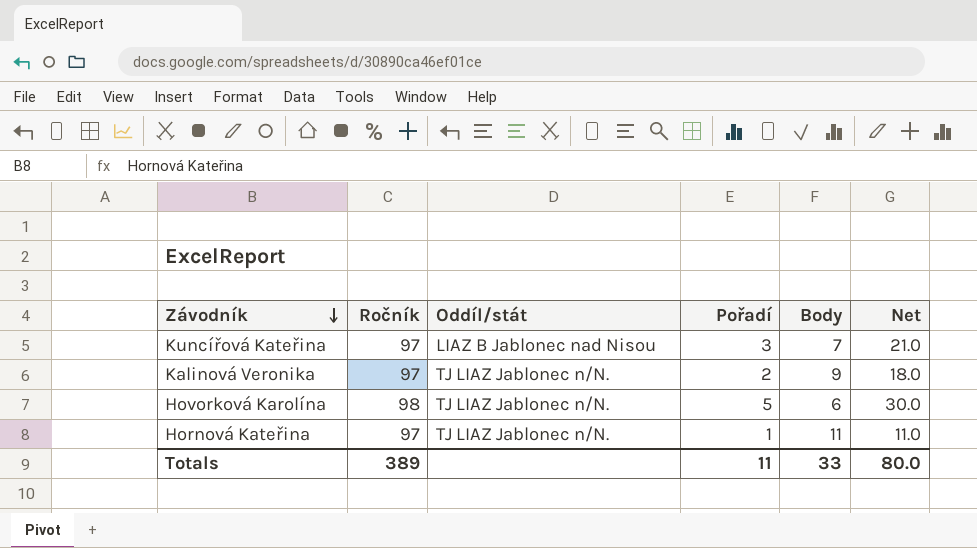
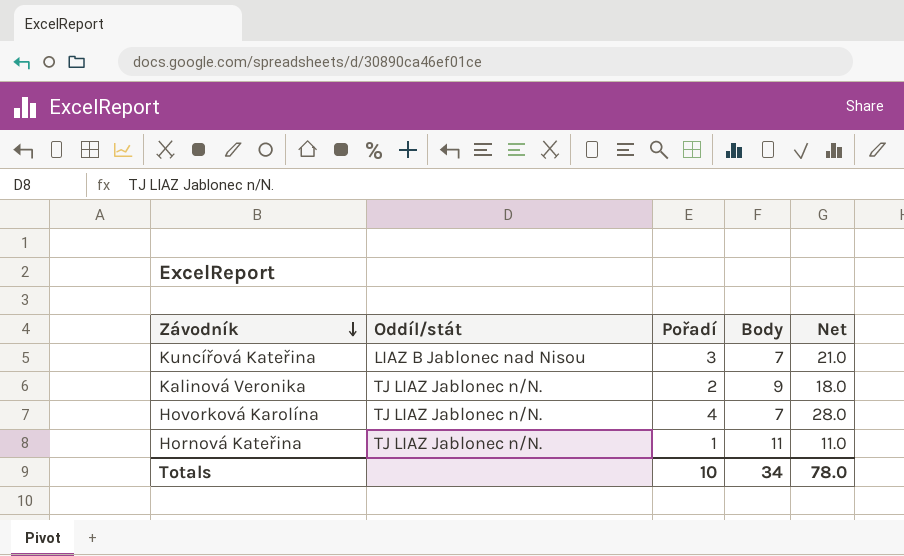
column Ročník | position: 2 -> none
Hovorková Karolína | Pořadí: 5 -> 4
Hovorková Karolína | Body: 6 -> 7
Hovorková Karolína | Net: 30.0 -> 28.0
Totals | Pořadí: 11 -> 10
Totals | Body: 33 -> 34
Totals | Net: 80.0 -> 78.0

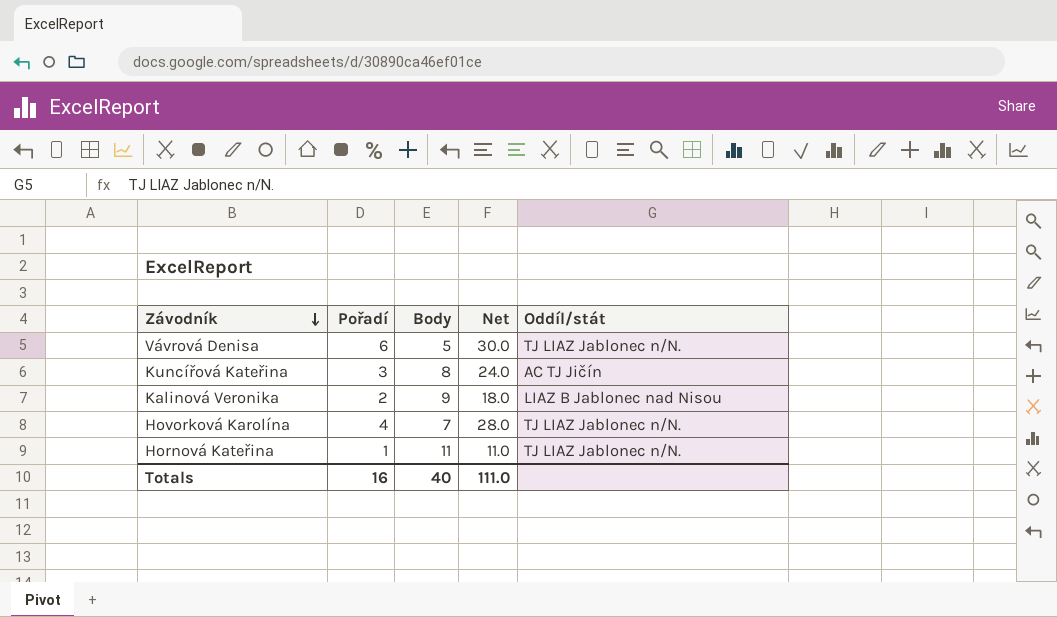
column Oddíl/stát | position: 2 -> 5
row Vávrová Denisa: none -> 6 | 5 | 30.0 | TJ LIAZ Jablonec n/N.
Kuncířová Kateřina | Body: 7 -> 8
Kuncířová Kateřina | Net: 21.0 -> 24.0
Kuncířová Kateřina | Oddíl/stát: LIAZ B Jablonec nad Nisou -> AC TJ Jičín
Kalinová Veronika | Oddíl/stát: TJ LIAZ Jablonec n/N. -> LIAZ B Jablonec nad Nisou
Totals | Pořadí: 10 -> 16
Totals | Body: 34 -> 40
Totals | Net: 78.0 -> 111.0

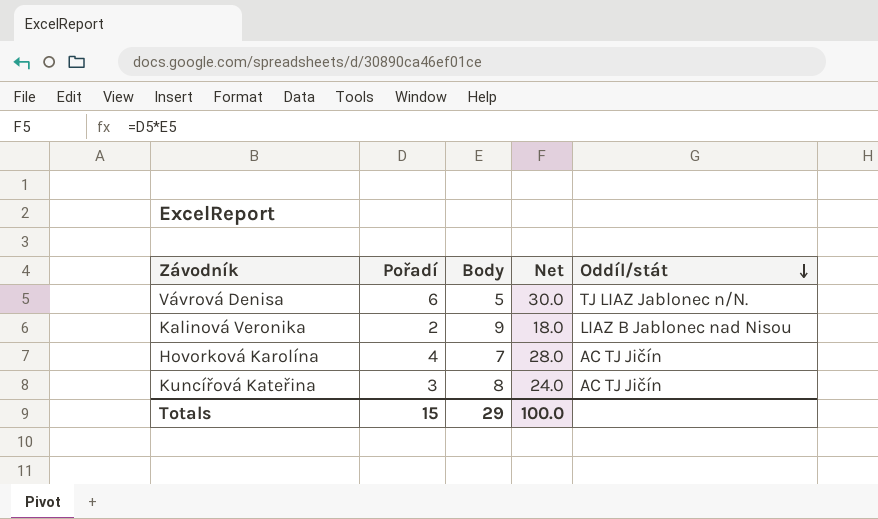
row order: Závodník descending -> Oddíl/stát descending
row Hornová Kateřina: 1 | 11 | 11.0 | TJ LIAZ Jablonec n/N. -> none
Hovorková Karolína | Oddíl/stát: TJ LIAZ Jablonec n/N. -> AC TJ Jičín
Totals | Pořadí: 16 -> 15
Totals | Body: 40 -> 29
Totals | Net: 111.0 -> 100.0

